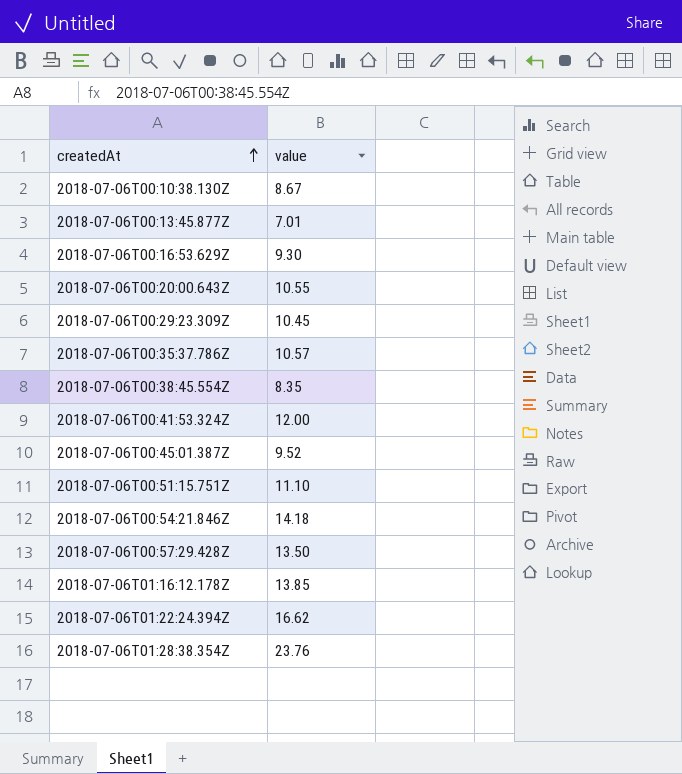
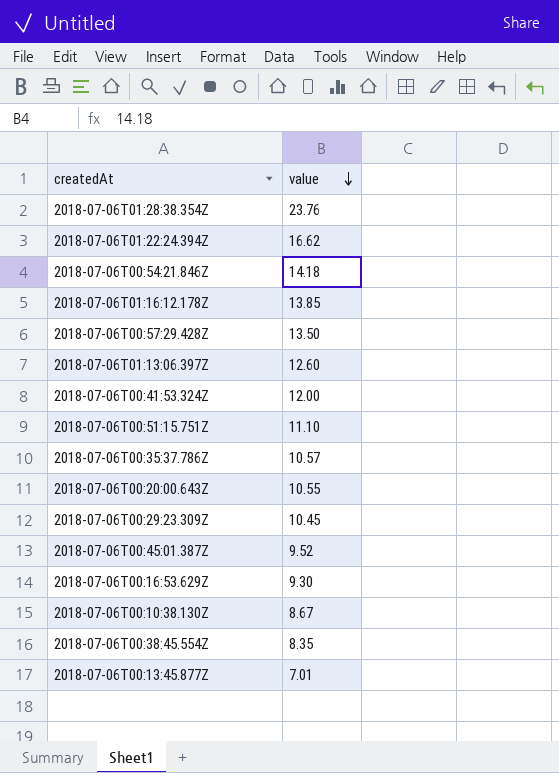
row order: createdAt ascending -> value descending
row 2018-07-06T01:13:06.397Z: none -> 12.60

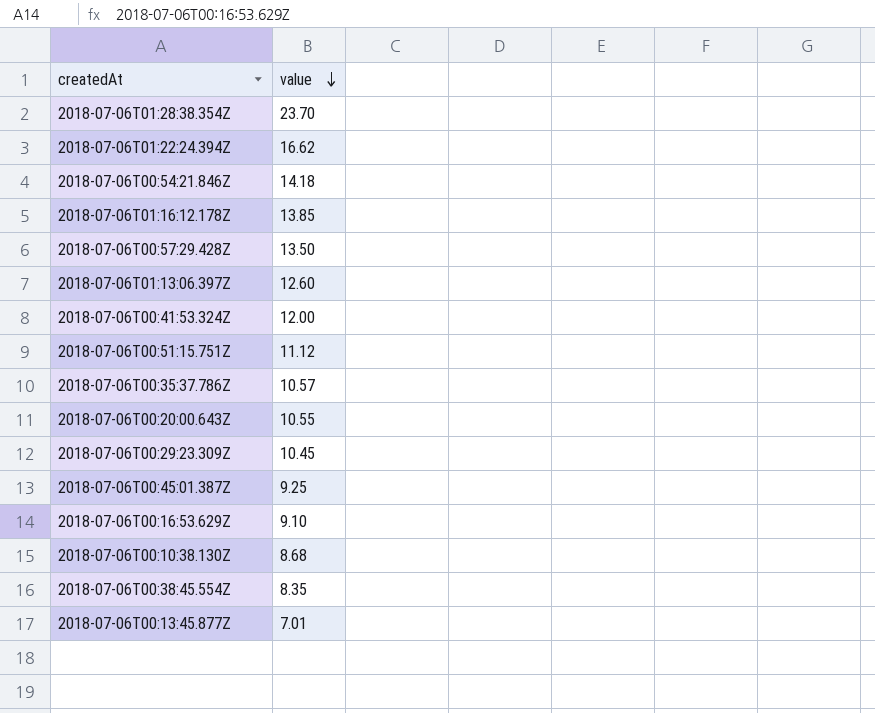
2018-07-06T01:28:38.354Z | value: 23.76 -> 23.70
2018-07-06T00:51:15.751Z | value: 11.10 -> 11.12
2018-07-06T00:45:01.387Z | value: 9.52 -> 9.25
2018-07-06T00:16:53.629Z | value: 9.30 -> 9.10
2018-07-06T00:10:38.130Z | value: 8.67 -> 8.68

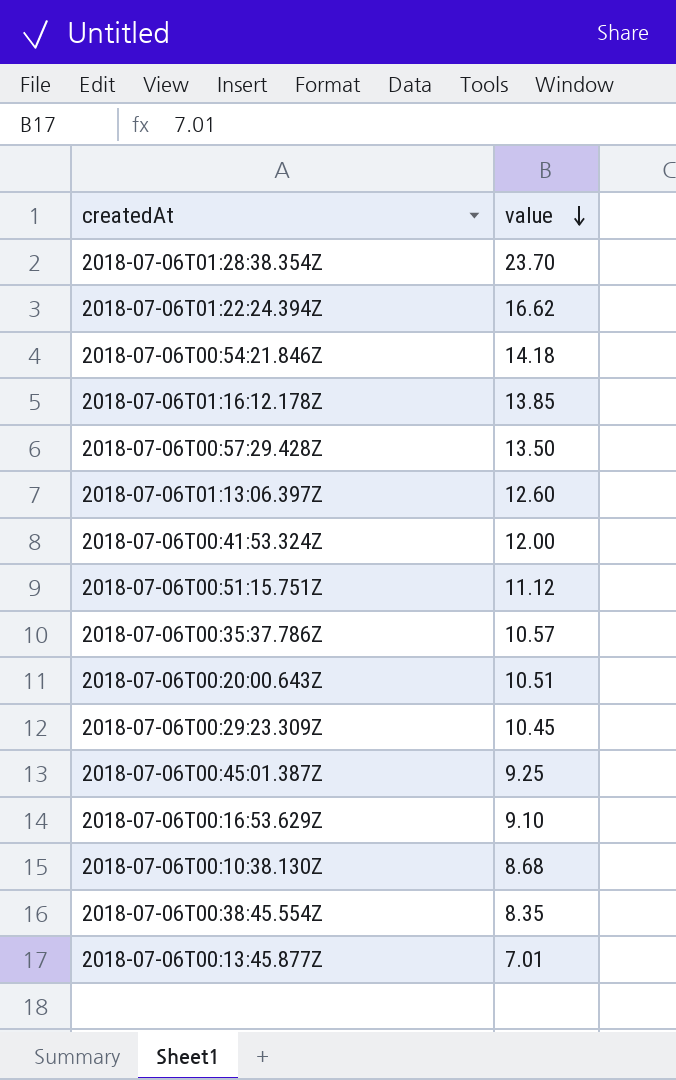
2018-07-06T00:20:00.643Z | value: 10.55 -> 10.51

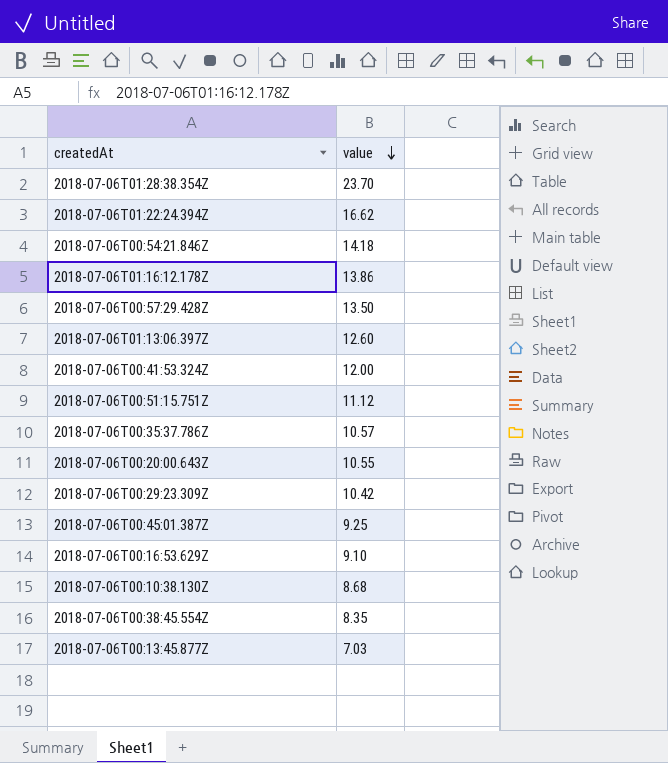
2018-07-06T01:16:12.178Z | value: 13.85 -> 13.86
2018-07-06T00:20:00.643Z | value: 10.51 -> 10.55
2018-07-06T00:29:23.309Z | value: 10.45 -> 10.42
2018-07-06T00:13:45.877Z | value: 7.01 -> 7.03

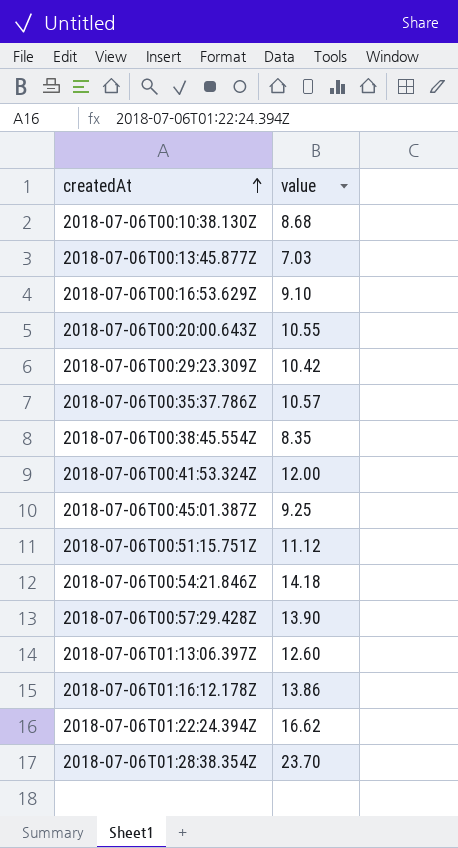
row order: value descending -> createdAt ascending
2018-07-06T00:57:29.428Z | value: 13.50 -> 13.90

